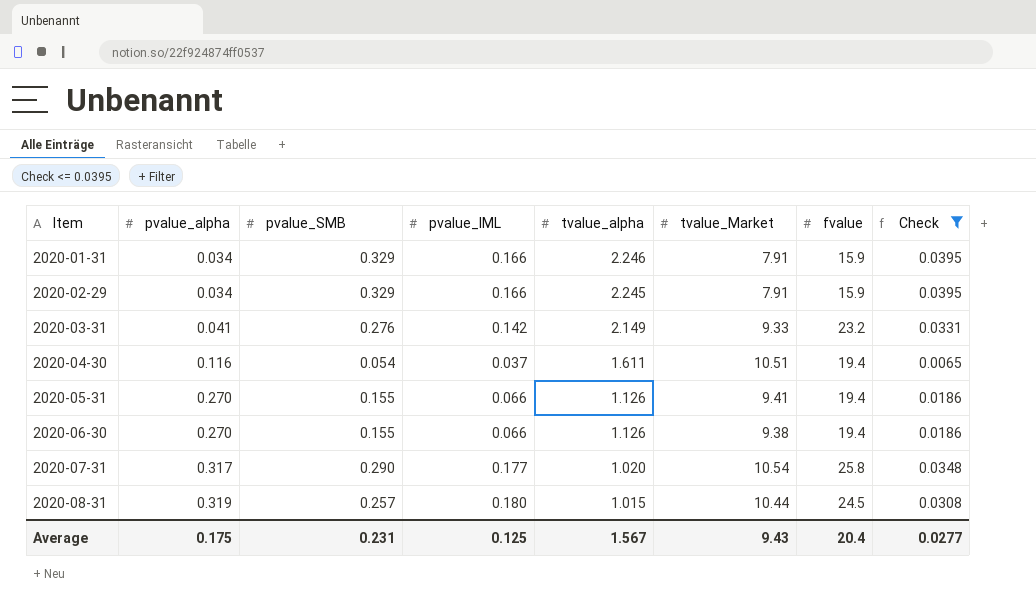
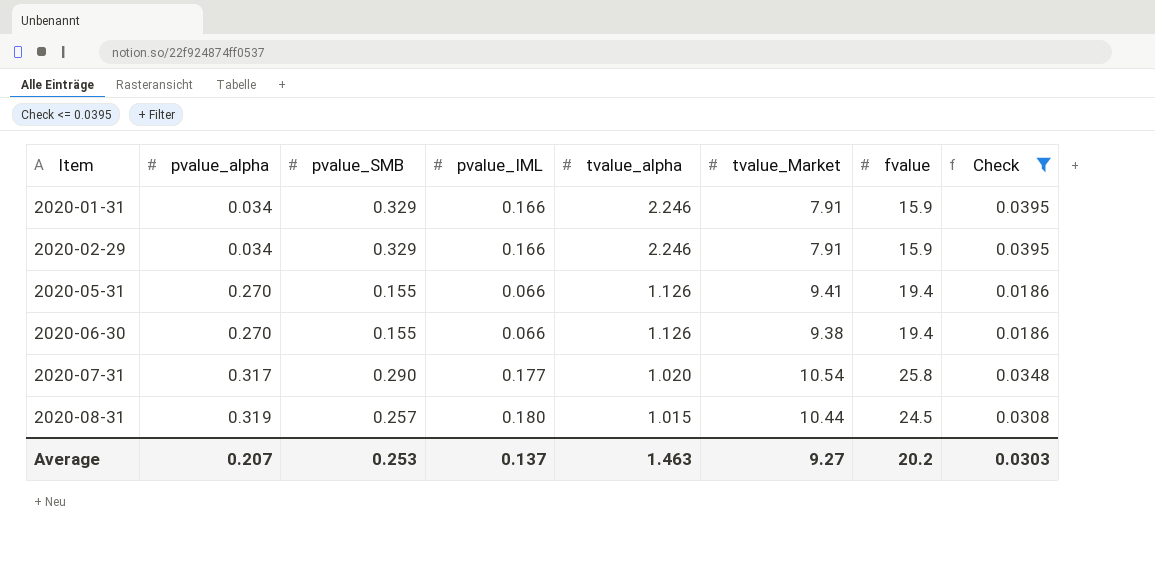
row 2020-03-31: 0.041 | 0.276 | 0.142 | 2.149 | 9.33 | 23.2 | 0.0331 -> none
row 2020-04-30: 0.116 | 0.054 | 0.037 | 1.611 | 10.51 | 19.4 | 0.0065 -> none
2020-02-29 | tvalue_alpha: 2.245 -> 2.246
Average | pvalue_alpha: 0.175 -> 0.207
Average | pvalue_SMB: 0.231 -> 0.253
Average | pvalue_IML: 0.125 -> 0.137
Average | tvalue_alpha: 1.567 -> 1.463
Average | tvalue_Market: 9.43 -> 9.27
Average | fvalue: 20.4 -> 20.2
Average | Check: 0.0277 -> 0.0303

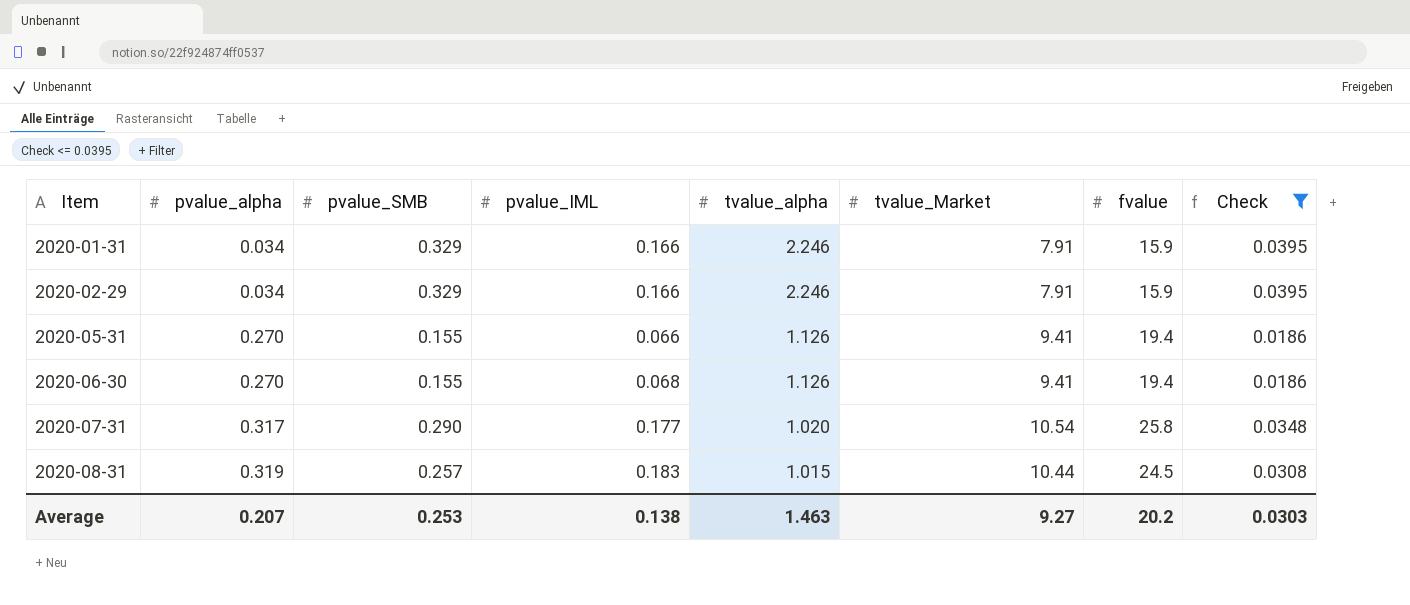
2020-06-30 | pvalue_IML: 0.066 -> 0.068
2020-06-30 | tvalue_Market: 9.38 -> 9.41
2020-08-31 | pvalue_IML: 0.180 -> 0.183
Average | pvalue_IML: 0.137 -> 0.138

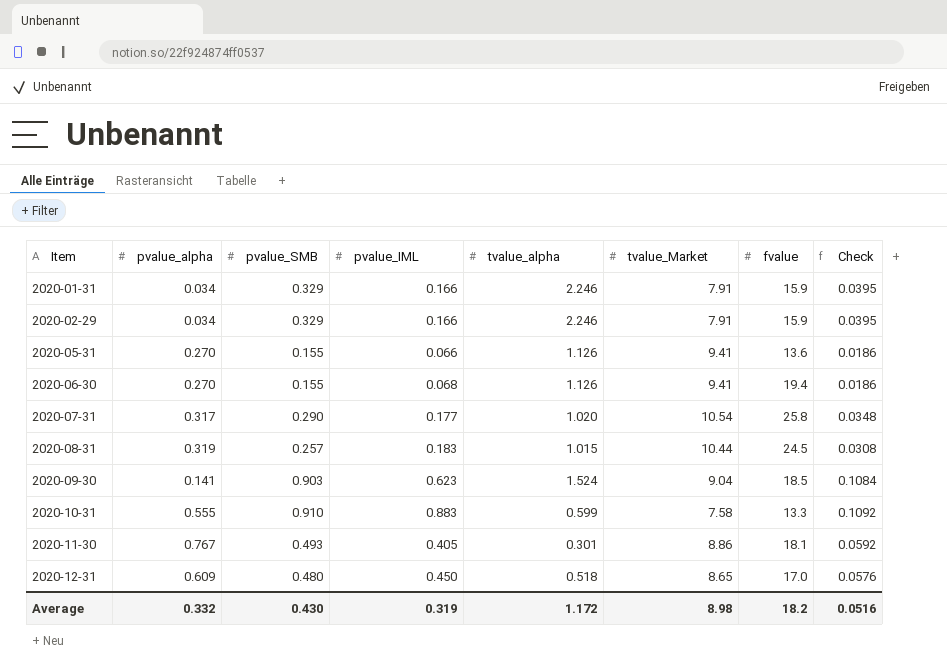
filter: Check <= 0.0395 -> none
2020-05-31 | fvalue: 19.4 -> 13.6
Average | pvalue_alpha: 0.207 -> 0.332
Average | pvalue_SMB: 0.253 -> 0.430
Average | pvalue_IML: 0.138 -> 0.319
Average | tvalue_alpha: 1.463 -> 1.172
Average | tvalue_Market: 9.27 -> 8.98
Average | fvalue: 20.2 -> 18.2
Average | Check: 0.0303 -> 0.0516

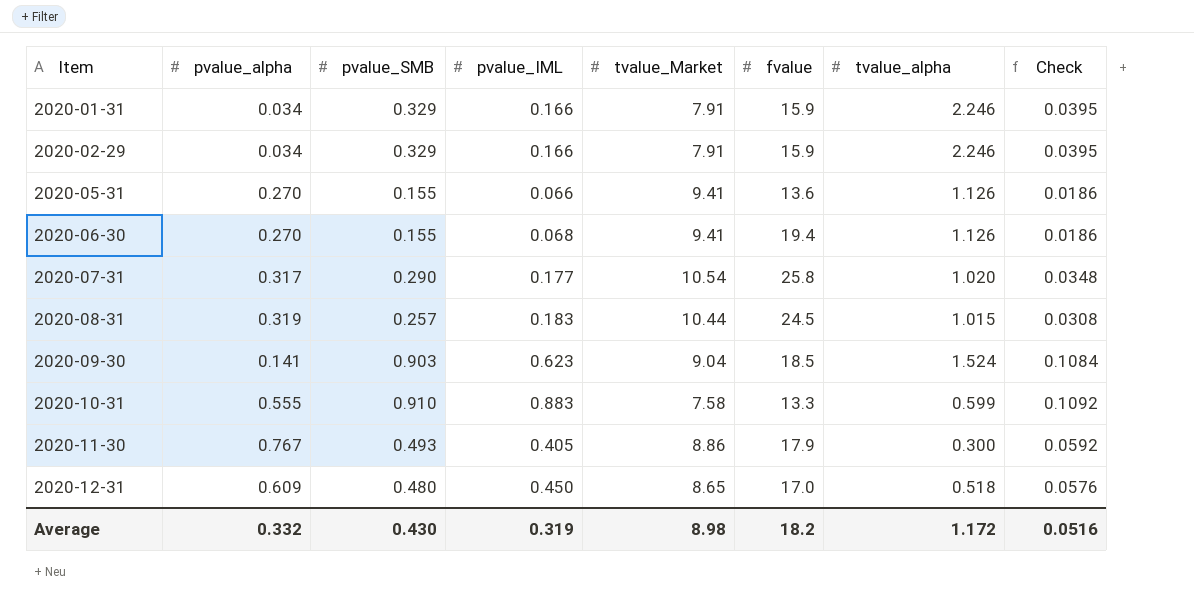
column tvalue_alpha | position: 5 -> 7
2020-11-30 | fvalue: 18.1 -> 17.9
2020-11-30 | tvalue_alpha: 0.301 -> 0.300

